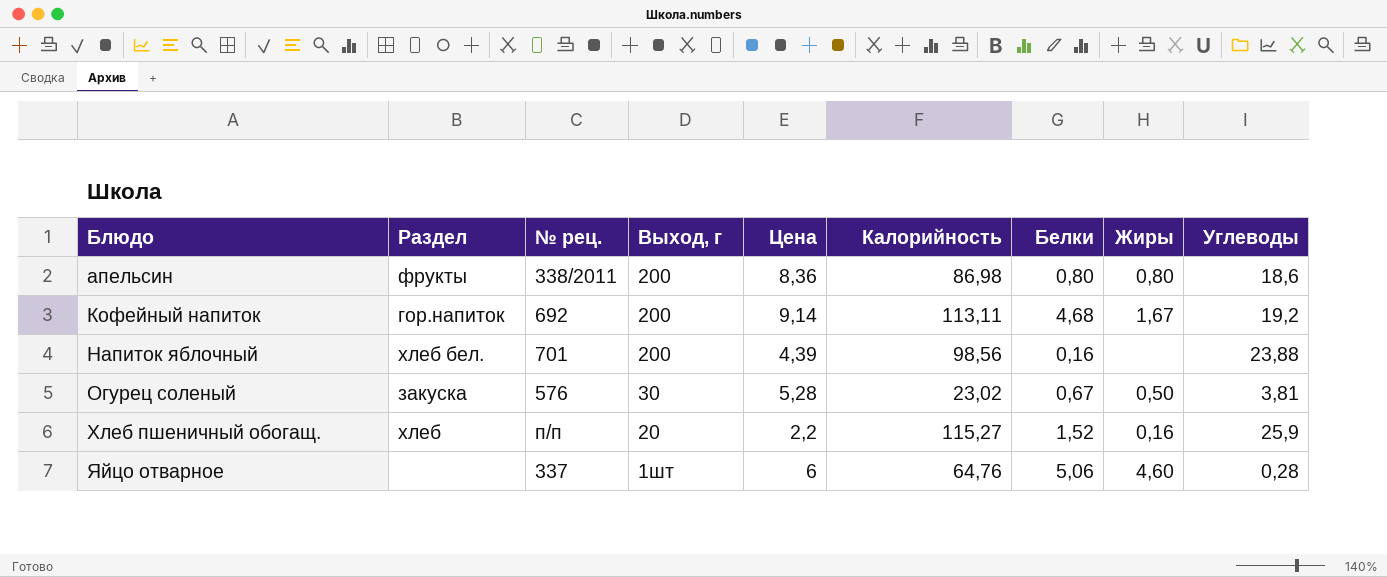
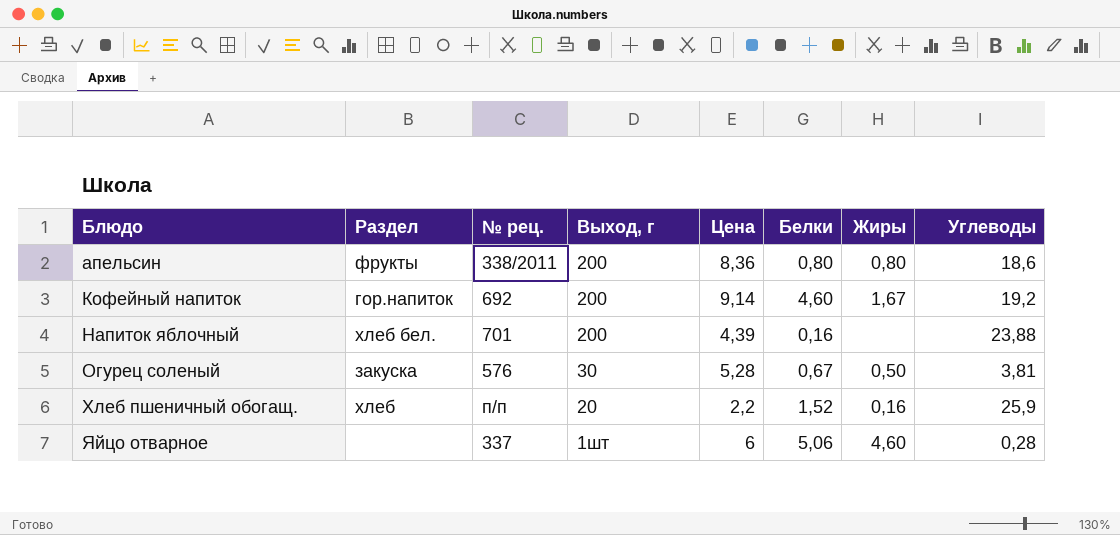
column Калорийность | position: 6 -> none
Кофейный напиток | Белки: 4,68 -> 4,60

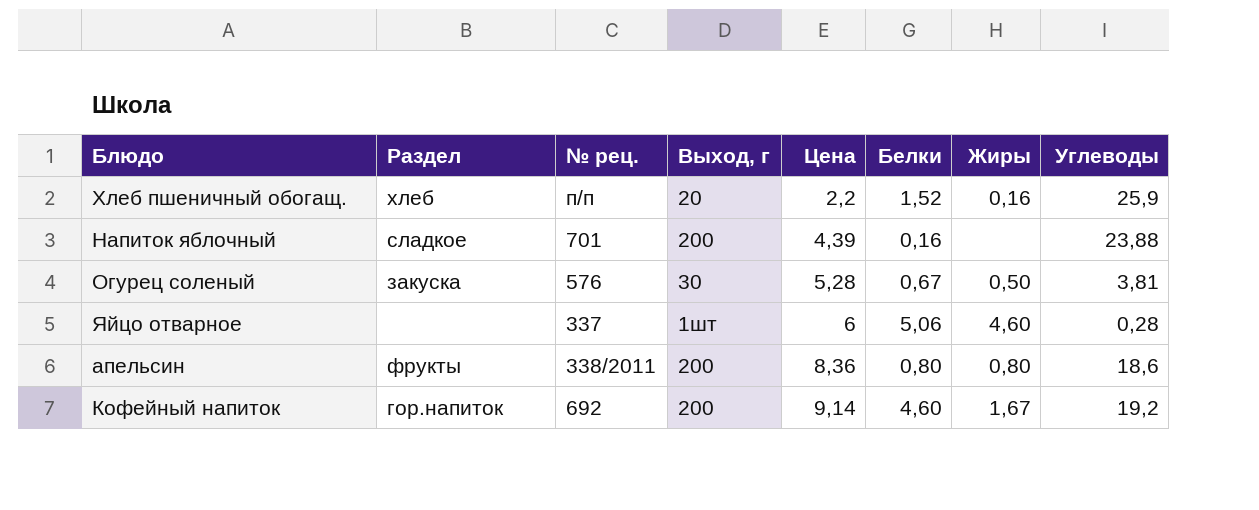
row order: Блюдо ascending -> Цена ascending
Напиток яблочный | Раздел: хлеб бел. -> сладкое

